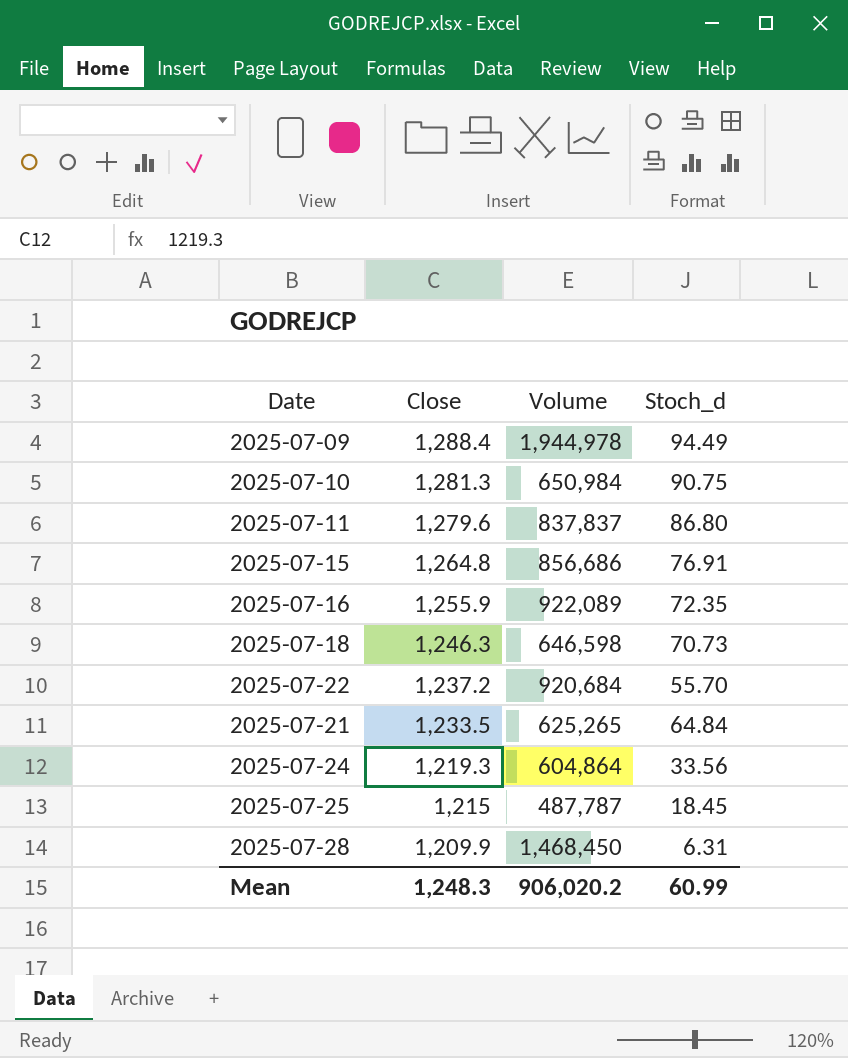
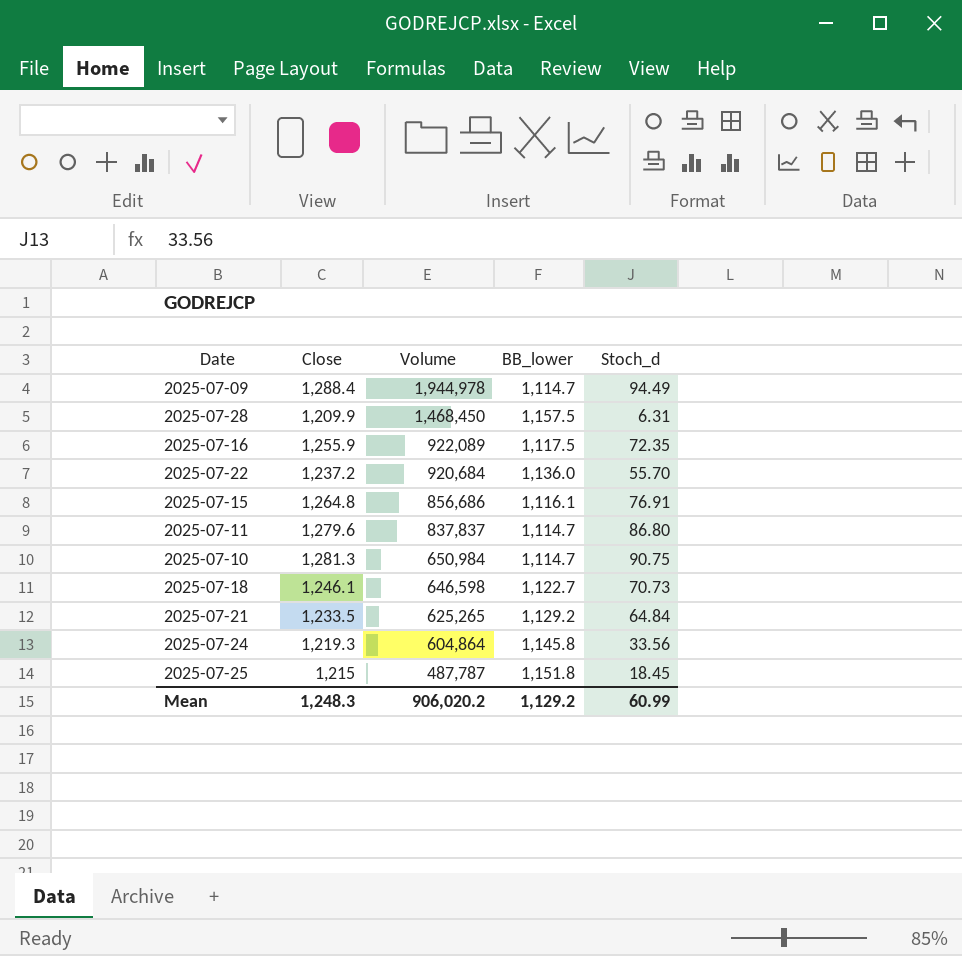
row order: Close descending -> Volume descending
column BB_lower | position: none -> 4
2025-07-18 | Close: 1,246.3 -> 1,246.1

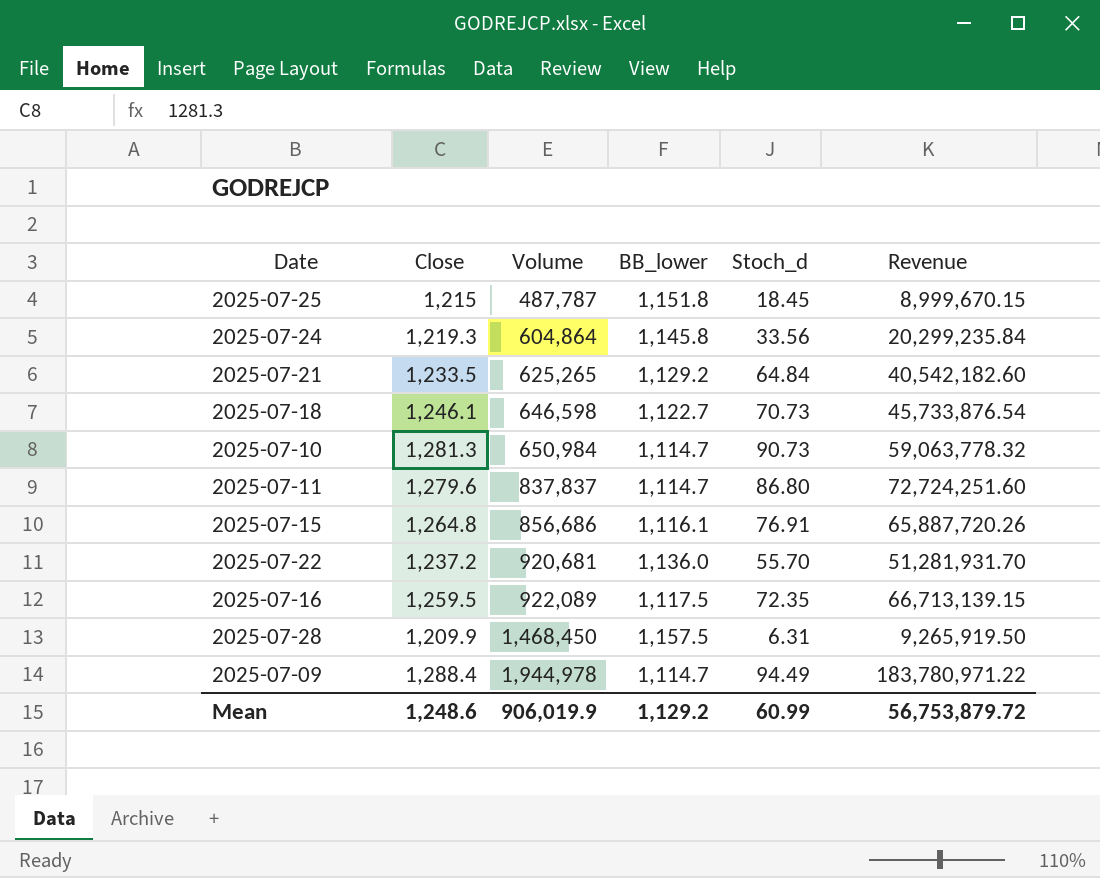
row order: Volume descending -> Volume ascending
column Revenue | formula: none -> [Volume] * [Stoch_d]
2025-07-10 | Stoch_d: 90.75 -> 90.73
2025-07-22 | Volume: 920,684 -> 920,681
2025-07-16 | Close: 1,255.9 -> 1,259.5
Mean | Close: 1,248.3 -> 1,248.6
Mean | Volume: 906,020.2 -> 906,019.9

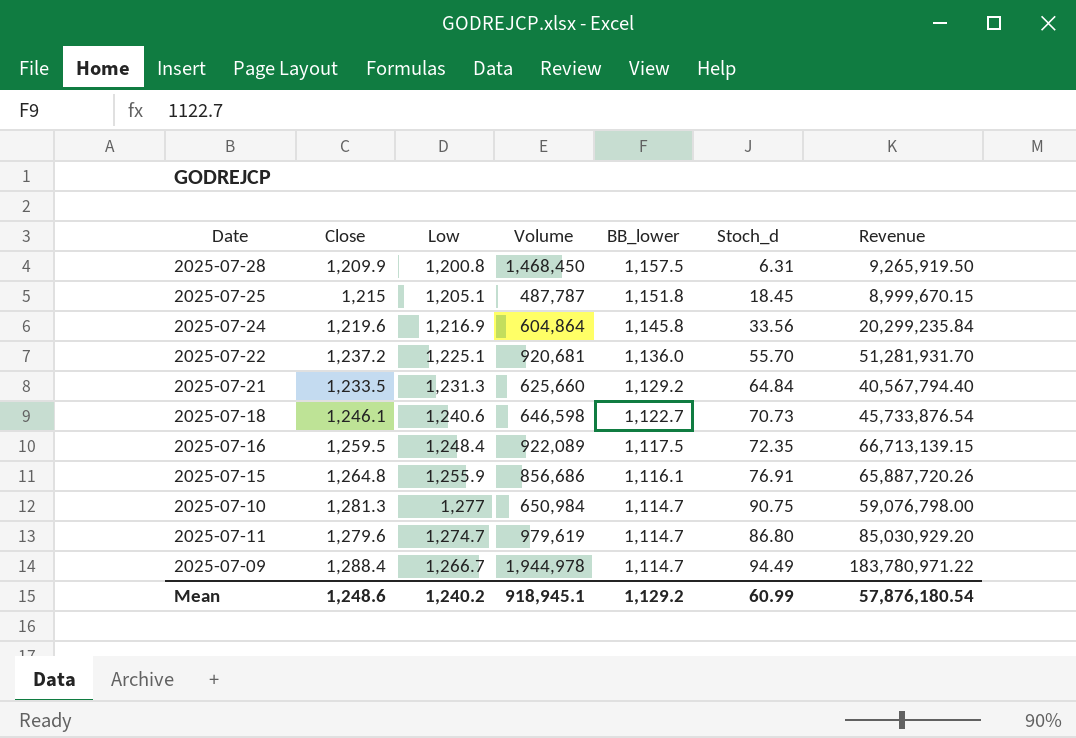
row order: Volume ascending -> BB_lower descending
column Low | position: none -> 3
2025-07-24 | Close: 1,219.3 -> 1,219.6
2025-07-21 | Volume: 625,265 -> 625,660
2025-07-21 | Revenue: 40,542,182.60 -> 40,567,794.40
2025-07-10 | Stoch_d: 90.73 -> 90.75
2025-07-10 | Revenue: 59,063,778.32 -> 59,076,798.00
2025-07-11 | Volume: 837,837 -> 979,619
2025-07-11 | Revenue: 72,724,251.60 -> 85,030,929.20
Mean | Volume: 906,019.9 -> 918,945.1
Mean | Revenue: 56,753,879.72 -> 57,876,180.54

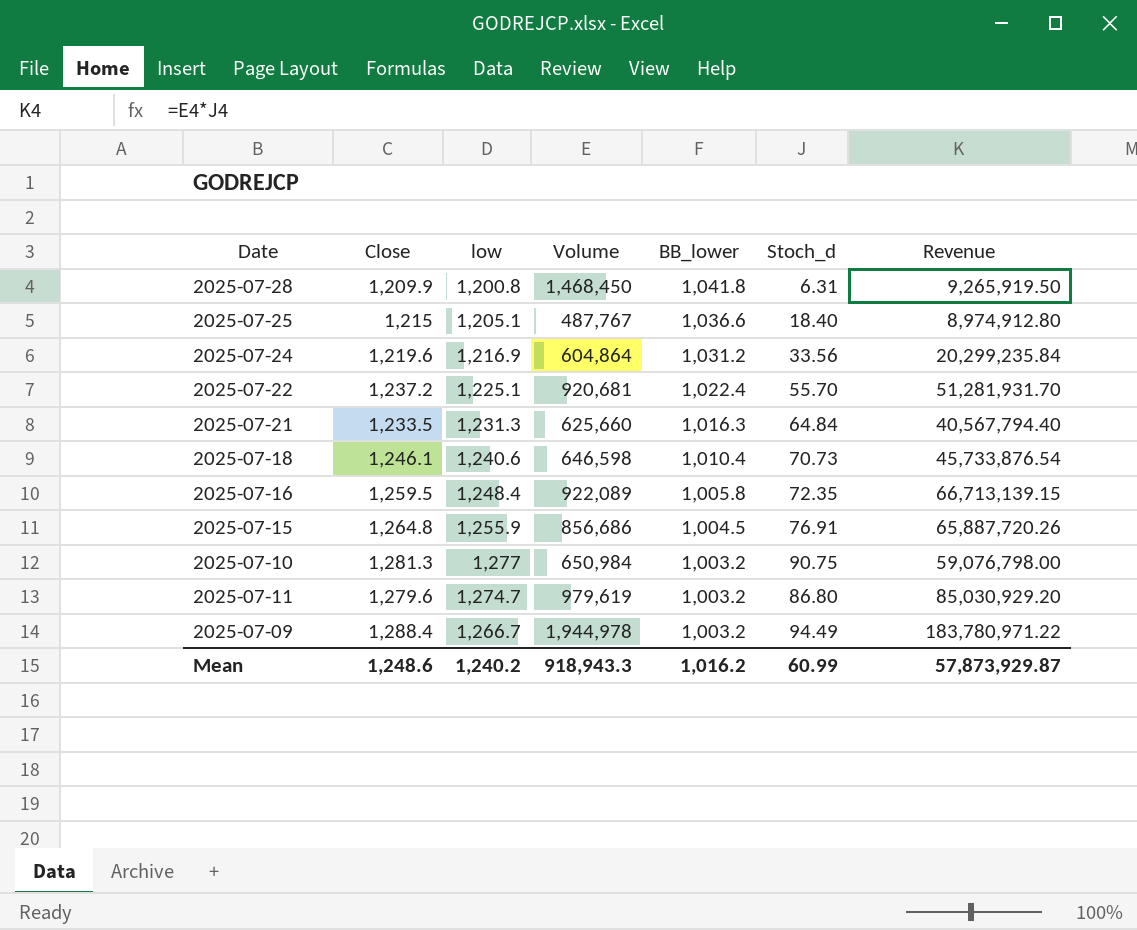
column name: Low -> low
2025-07-28 | BB_lower: 1,157.5 -> 1,041.8
2025-07-25 | Volume: 487,787 -> 487,767
2025-07-25 | BB_lower: 1,151.8 -> 1,036.6
2025-07-25 | Stoch_d: 18.45 -> 18.40
2025-07-25 | Revenue: 8,999,670.15 -> 8,974,912.80
2025-07-24 | BB_lower: 1,145.8 -> 1,031.2
2025-07-22 | BB_lower: 1,136.0 -> 1,022.4
2025-07-21 | BB_lower: 1,129.2 -> 1,016.3
2025-07-18 | BB_lower: 1,122.7 -> 1,010.4
2025-07-16 | BB_lower: 1,117.5 -> 1,005.8
2025-07-15 | BB_lower: 1,116.1 -> 1,004.5
2025-07-10 | BB_lower: 1,114.7 -> 1,003.2
2025-07-11 | BB_lower: 1,114.7 -> 1,003.2
2025-07-09 | BB_lower: 1,114.7 -> 1,003.2
Mean | Volume: 918,945.1 -> 918,943.3
Mean | BB_lower: 1,129.2 -> 1,016.2
Mean | Revenue: 57,876,180.54 -> 57,873,929.87

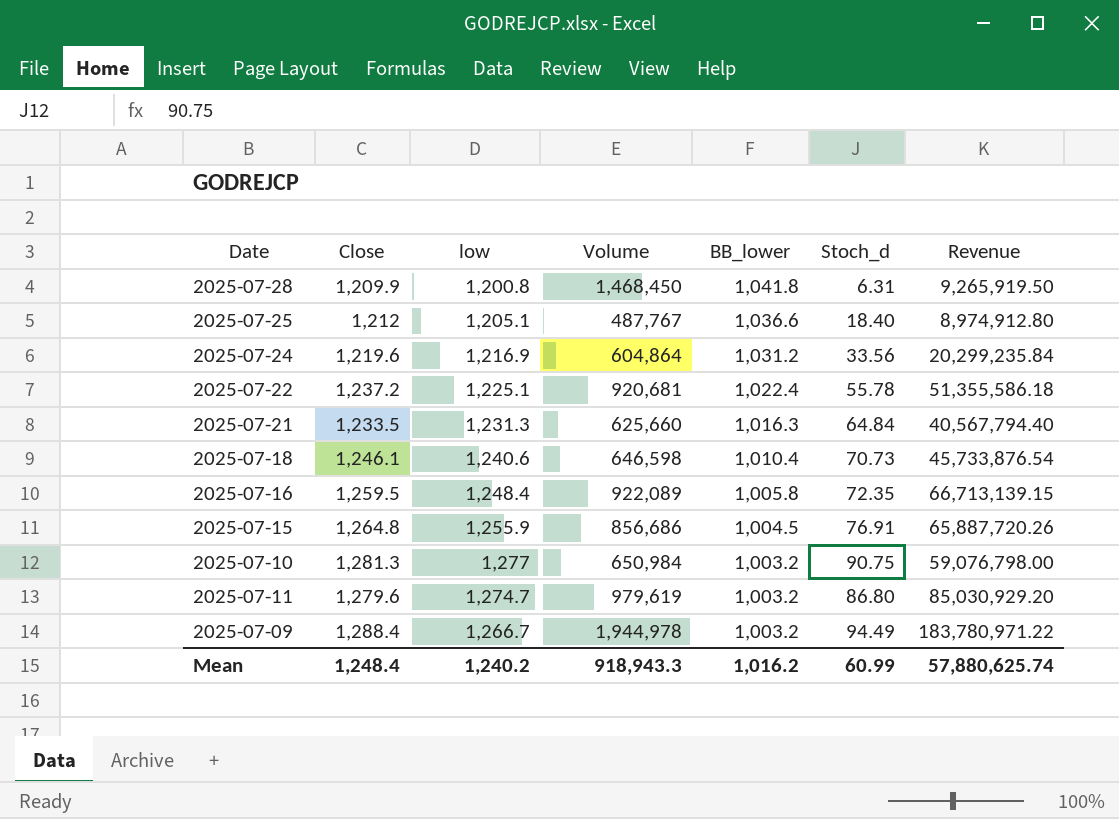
2025-07-25 | Close: 1,215 -> 1,212
2025-07-22 | Stoch_d: 55.70 -> 55.78
2025-07-22 | Revenue: 51,281,931.70 -> 51,355,586.18
Mean | Close: 1,248.6 -> 1,248.4
Mean | Revenue: 57,873,929.87 -> 57,880,625.74

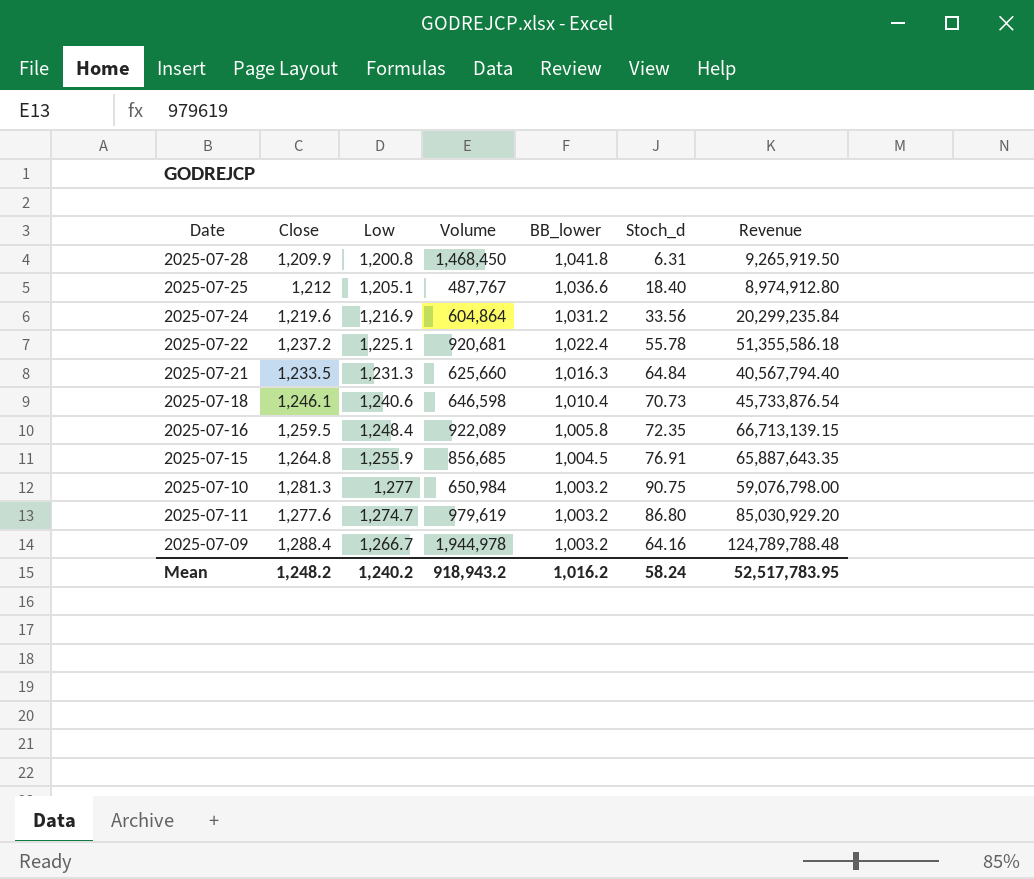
column name: low -> Low
2025-07-15 | Volume: 856,686 -> 856,685
2025-07-15 | Revenue: 65,887,720.26 -> 65,887,643.35
2025-07-11 | Close: 1,279.6 -> 1,277.6
2025-07-09 | Stoch_d: 94.49 -> 64.16
2025-07-09 | Revenue: 183,780,971.22 -> 124,789,788.48
Mean | Close: 1,248.4 -> 1,248.2
Mean | Volume: 918,943.3 -> 918,943.2
Mean | Stoch_d: 60.99 -> 58.24
Mean | Revenue: 57,880,625.74 -> 52,517,783.95

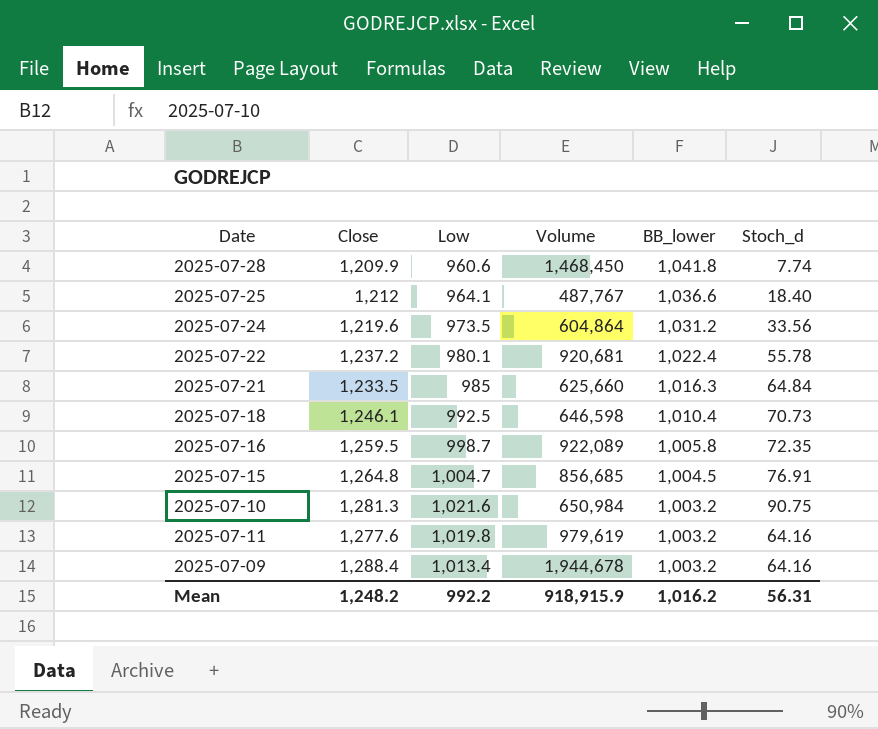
column Revenue | formula: [Volume] * [Stoch_d] -> none
2025-07-28 | Low: 1,200.8 -> 960.6
2025-07-28 | Stoch_d: 6.31 -> 7.74
2025-07-25 | Low: 1,205.1 -> 964.1
2025-07-24 | Low: 1,216.9 -> 973.5
2025-07-22 | Low: 1,225.1 -> 980.1
2025-07-21 | Low: 1,231.3 -> 985
2025-07-18 | Low: 1,240.6 -> 992.5
2025-07-16 | Low: 1,248.4 -> 998.7
2025-07-15 | Low: 1,255.9 -> 1,004.7
2025-07-10 | Low: 1,277 -> 1,021.6
2025-07-11 | Low: 1,274.7 -> 1,019.8
2025-07-11 | Stoch_d: 86.80 -> 64.16
2025-07-09 | Low: 1,266.7 -> 1,013.4
2025-07-09 | Volume: 1,944,978 -> 1,944,678
Mean | Low: 1,240.2 -> 992.2
Mean | Volume: 918,943.2 -> 918,915.9
Mean | Stoch_d: 58.24 -> 56.31

